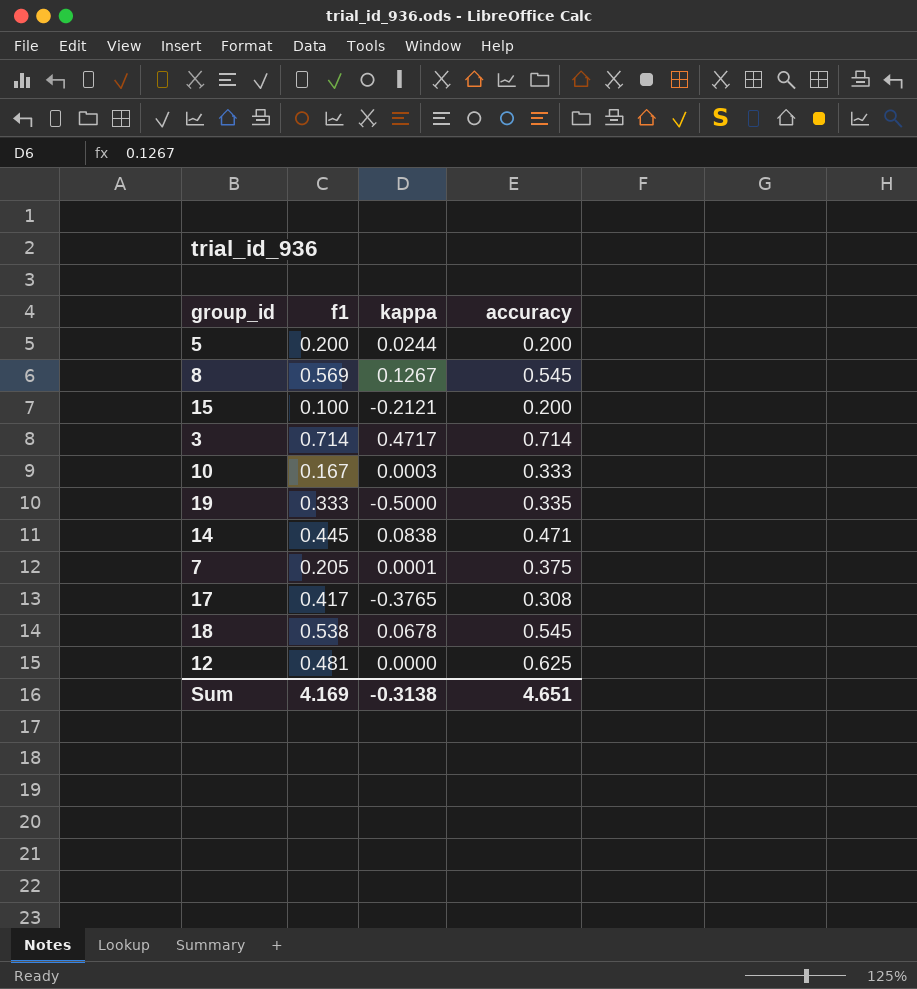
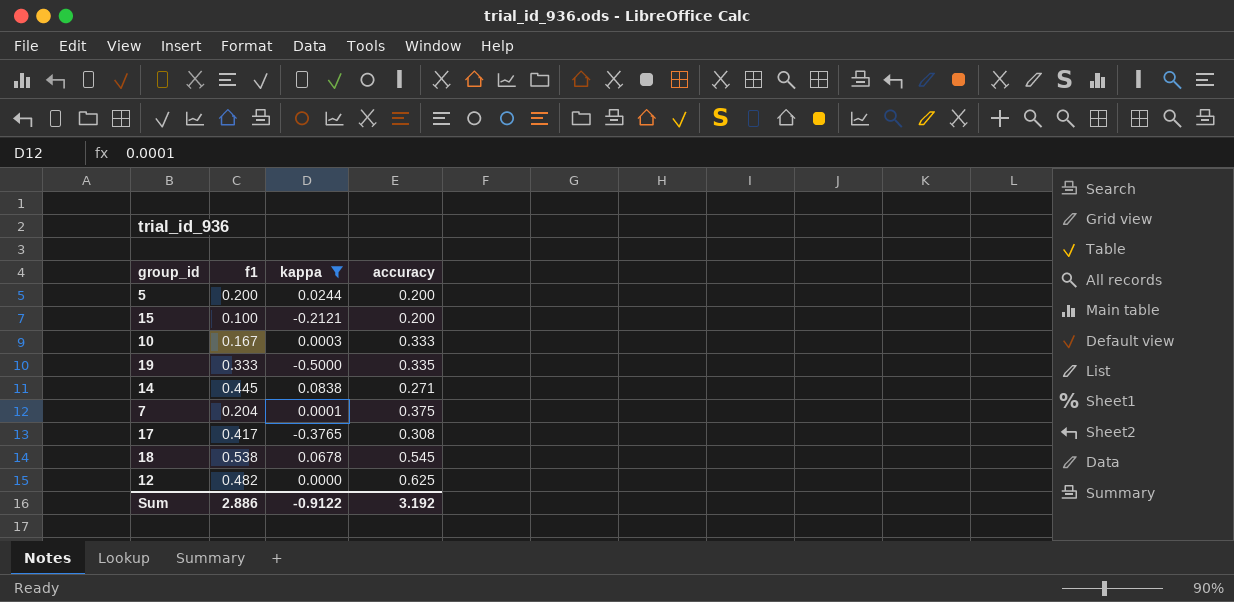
filter: none -> kappa <= 0.0838
14 | accuracy: 0.471 -> 0.271
7 | f1: 0.205 -> 0.204
12 | f1: 0.481 -> 0.482
Sum | f1: 4.169 -> 2.886
Sum | kappa: -0.3138 -> -0.9122
Sum | accuracy: 4.651 -> 3.192

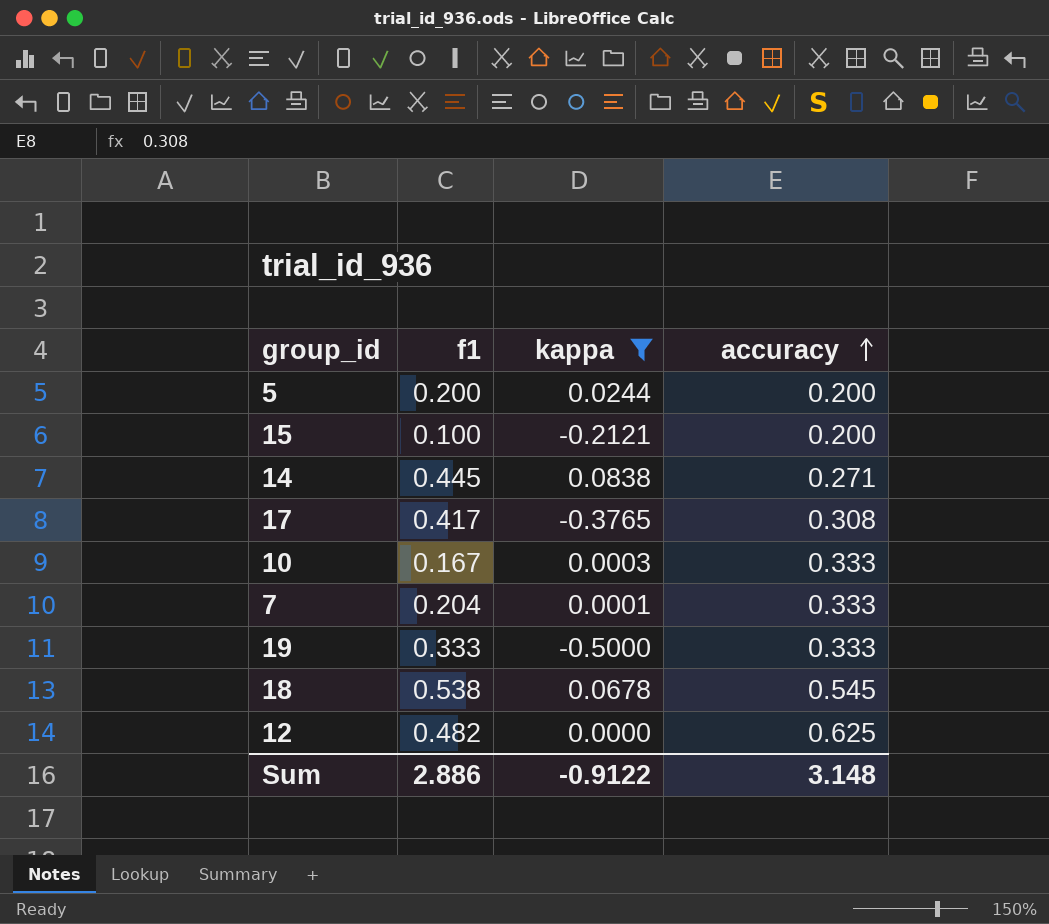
row order: none -> accuracy ascending
7 | accuracy: 0.375 -> 0.333
19 | accuracy: 0.335 -> 0.333
Sum | accuracy: 3.192 -> 3.148

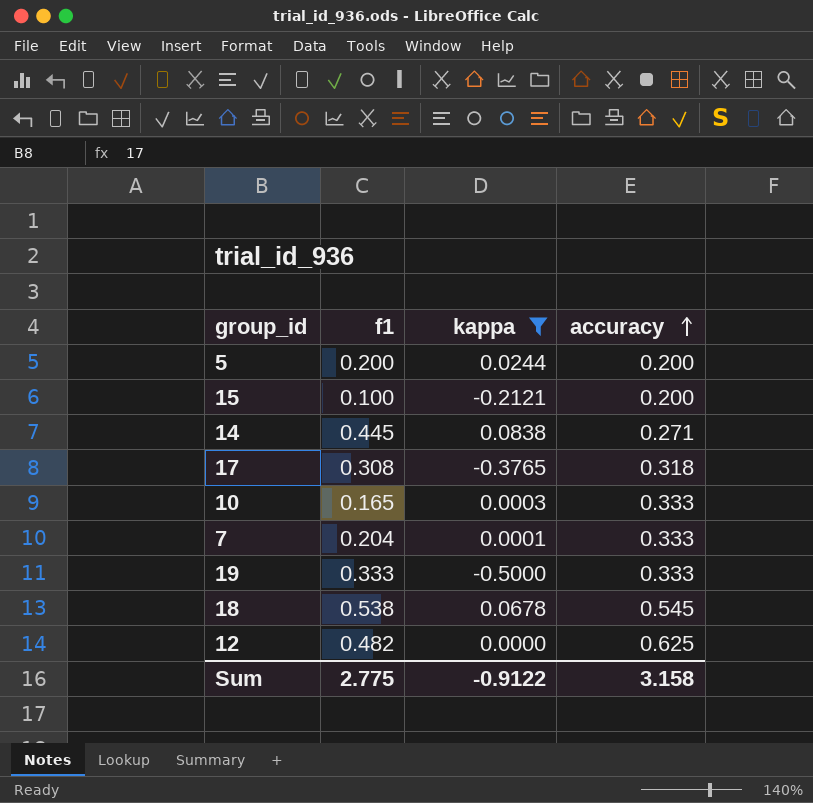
17 | f1: 0.417 -> 0.308
17 | accuracy: 0.308 -> 0.318
10 | f1: 0.167 -> 0.165
Sum | f1: 2.886 -> 2.775
Sum | accuracy: 3.148 -> 3.158

